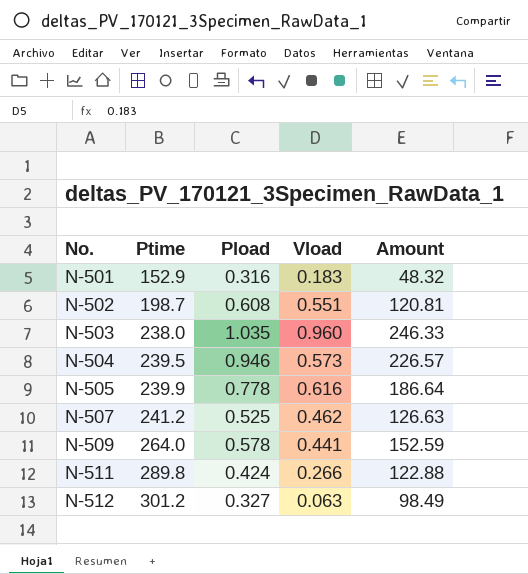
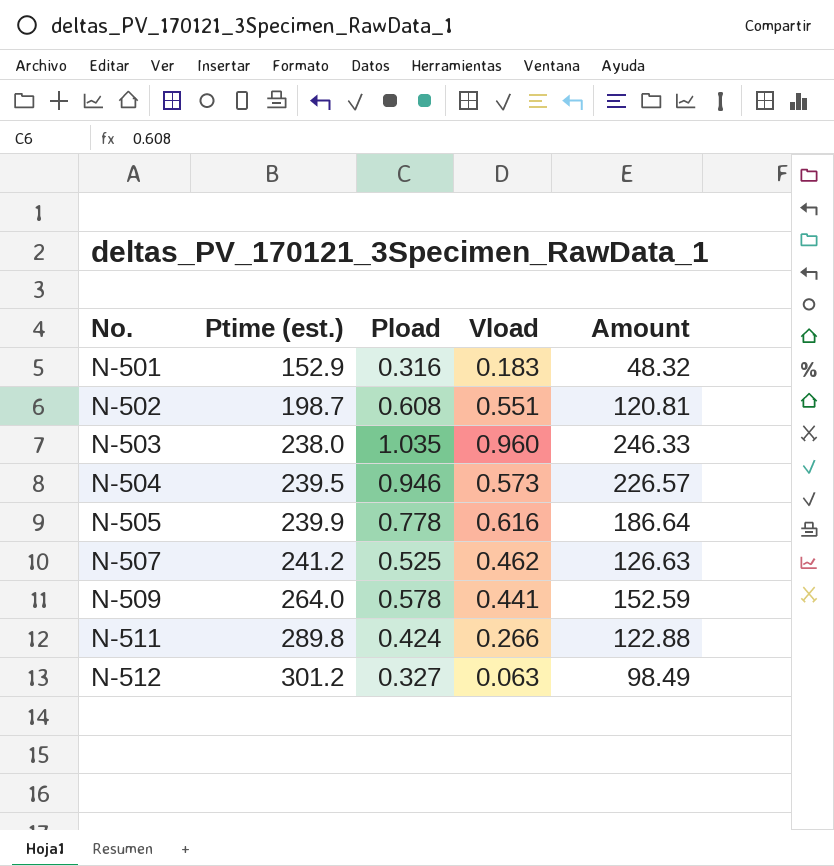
column name: Ptime -> Ptime (est.)

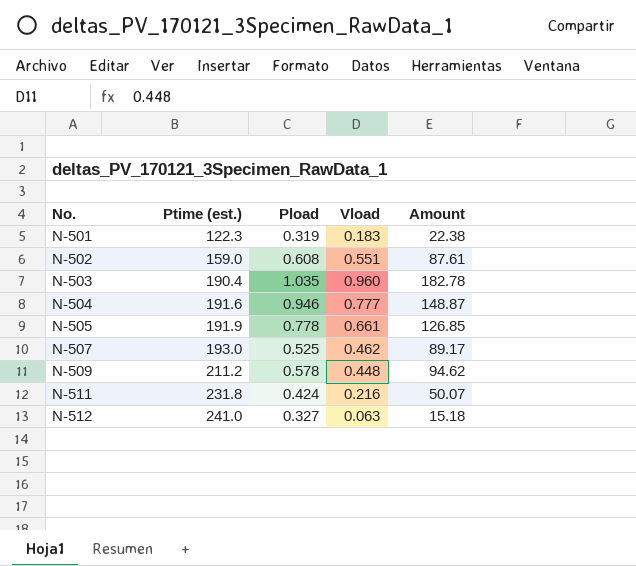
column Amount | formula: [Ptime (est.)] * [Pload] -> [Ptime (est.)] * [Vload]
N-501 | Ptime (est.): 152.9 -> 122.3
N-501 | Pload: 0.316 -> 0.319
N-502 | Ptime (est.): 198.7 -> 159.0
N-503 | Ptime (est.): 238.0 -> 190.4
N-504 | Ptime (est.): 239.5 -> 191.6
N-504 | Vload: 0.573 -> 0.777
N-505 | Ptime (est.): 239.9 -> 191.9
N-505 | Vload: 0.616 -> 0.661
N-507 | Ptime (est.): 241.2 -> 193.0
N-509 | Ptime (est.): 264.0 -> 211.2
N-509 | Vload: 0.441 -> 0.448
N-511 | Ptime (est.): 289.8 -> 231.8
N-511 | Vload: 0.266 -> 0.216
N-512 | Ptime (est.): 301.2 -> 241.0

